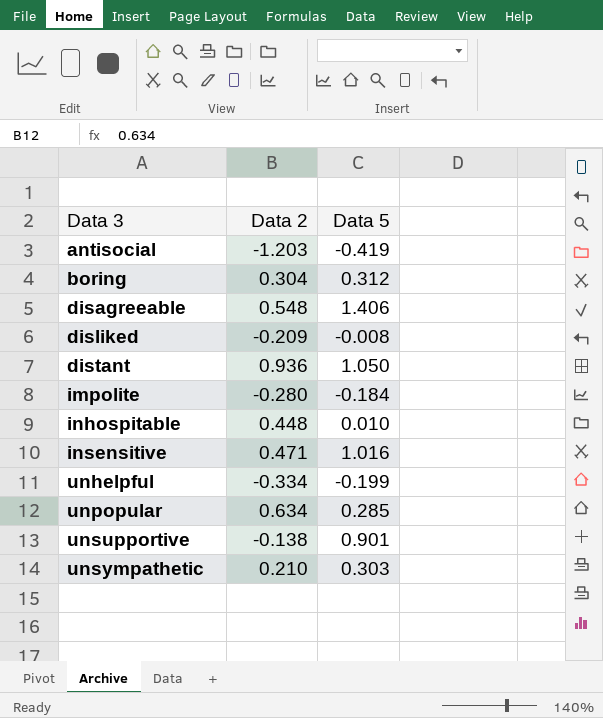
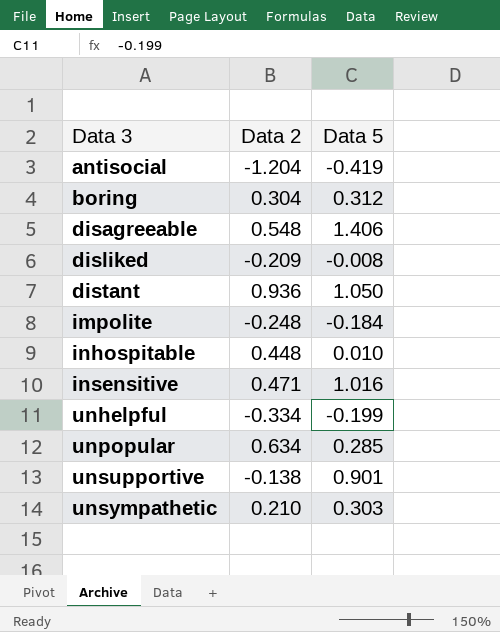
antisocial | Data 2: -1.203 -> -1.204
impolite | Data 2: -0.280 -> -0.248

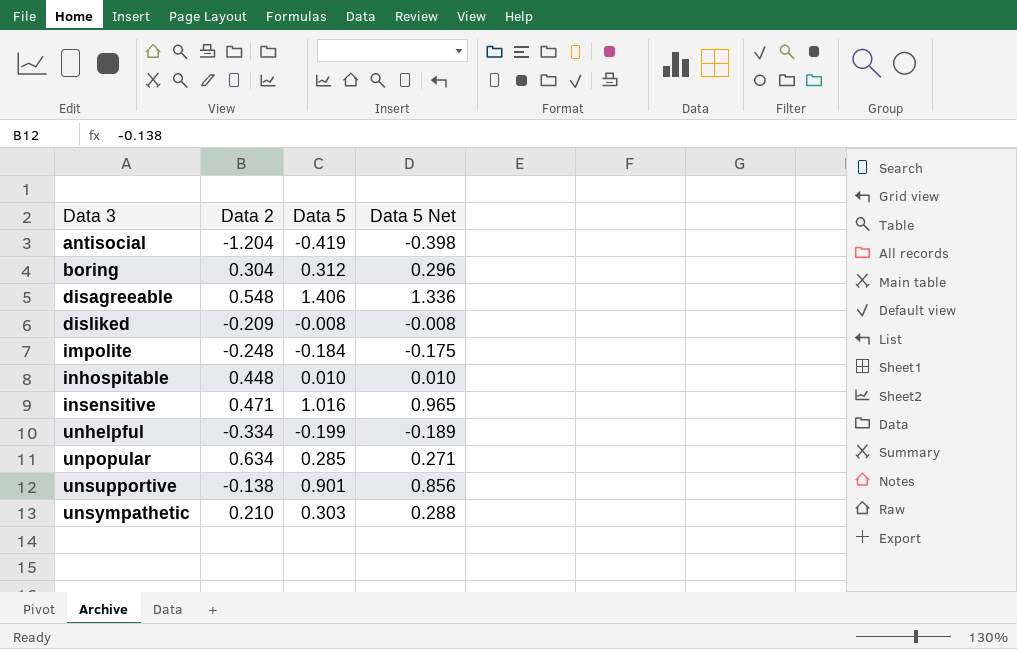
column Data 5 Net | formula: none -> [Data 5] * 0.95
row distant: 0.936 | 1.050 -> none

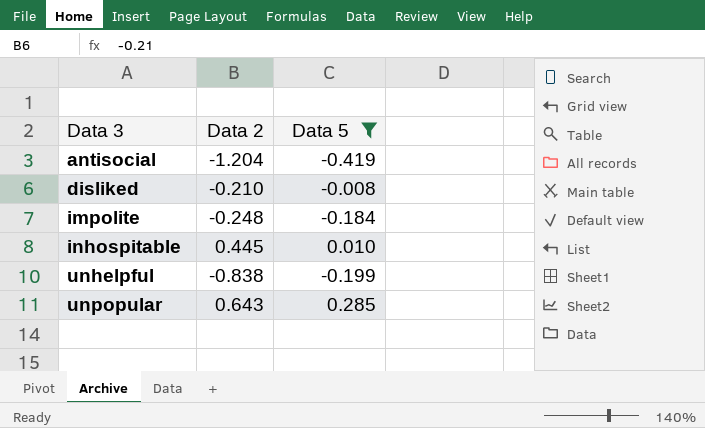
filter: none -> Data 5 <= 0.285
column Data 5 Net | formula: [Data 5] * 0.95 -> none
disliked | Data 2: -0.209 -> -0.210
inhospitable | Data 2: 0.448 -> 0.445
unhelpful | Data 2: -0.334 -> -0.838
unpopular | Data 2: 0.634 -> 0.643

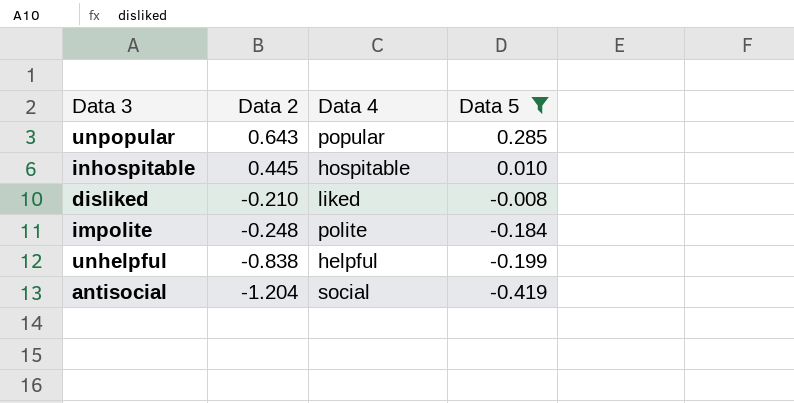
row order: Data 3 ascending -> Data 2 descending
column Data 4 | position: none -> 3

